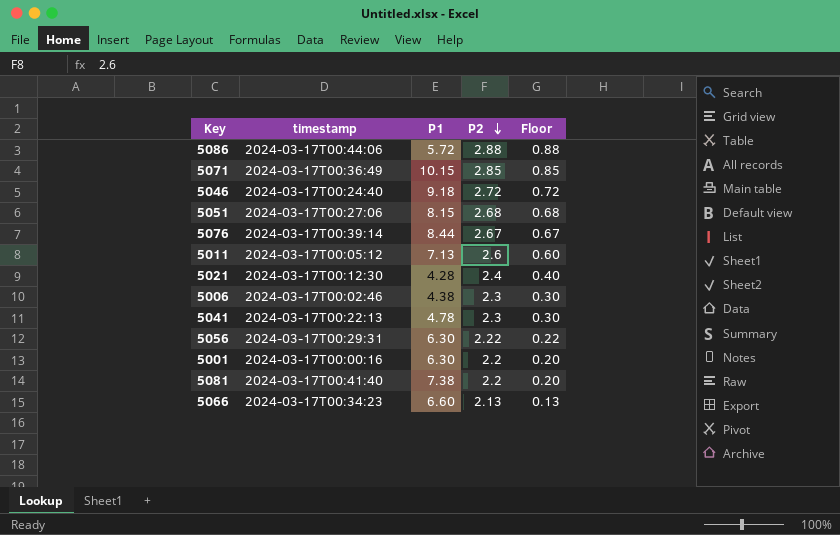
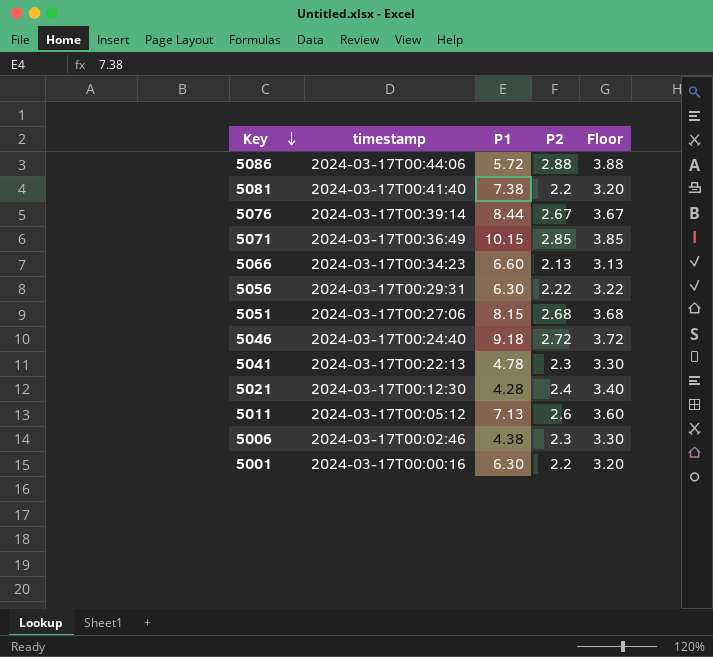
row order: P2 descending -> Key descending
column Floor | formula: [P2] - 2 -> [P2] + 1

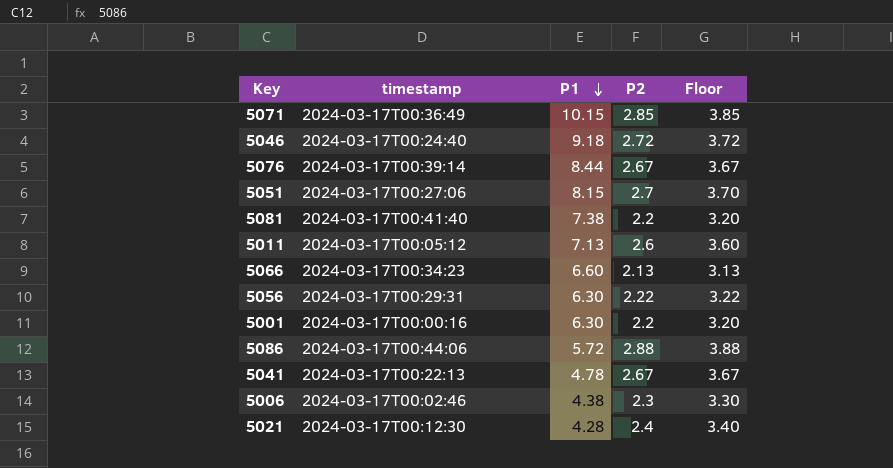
row order: Key descending -> P1 descending
5051 | P2: 2.68 -> 2.7
5051 | Floor: 3.68 -> 3.70
5041 | P2: 2.3 -> 2.67
5041 | Floor: 3.30 -> 3.67

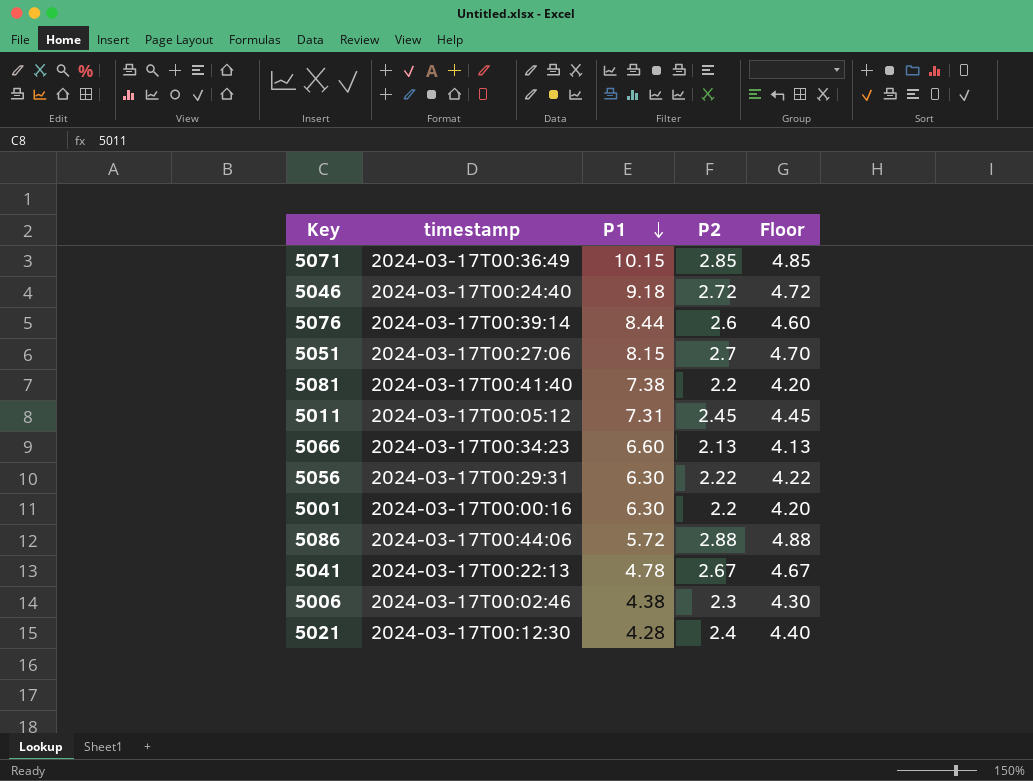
column Floor | formula: [P2] + 1 -> [P2] + 2
5076 | P2: 2.67 -> 2.6
5011 | P1: 7.13 -> 7.31
5011 | P2: 2.6 -> 2.45

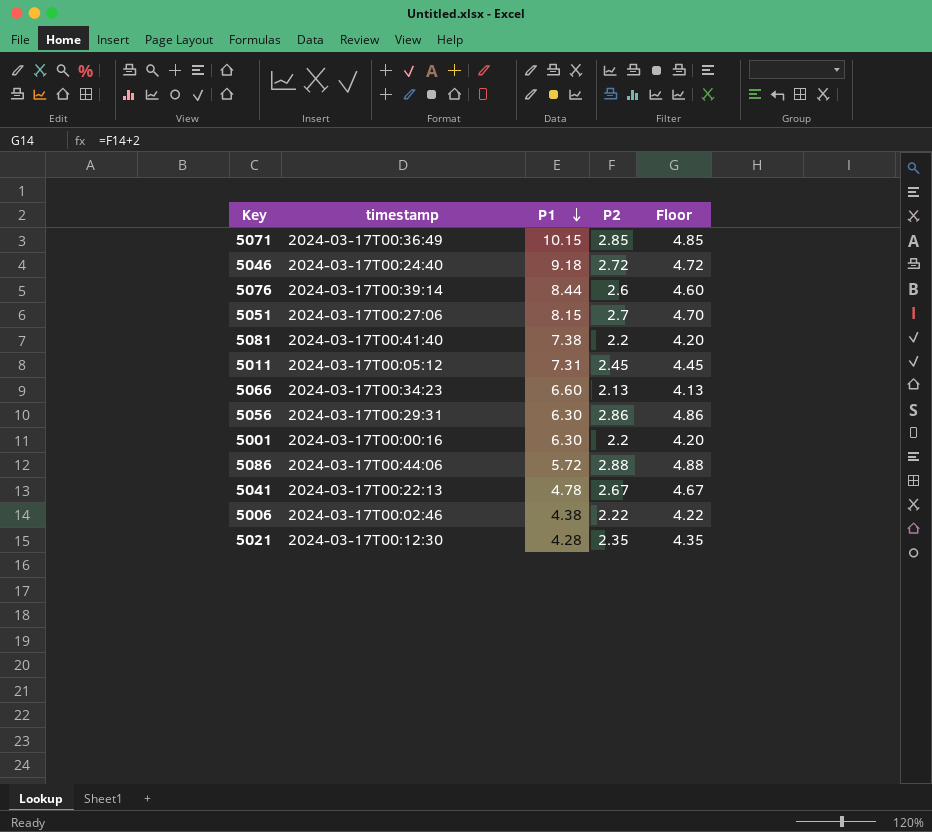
5056 | P2: 2.22 -> 2.86
5056 | Floor: 4.22 -> 4.86
5006 | P2: 2.3 -> 2.22
5006 | Floor: 4.30 -> 4.22
5021 | P2: 2.4 -> 2.35
5021 | Floor: 4.40 -> 4.35

